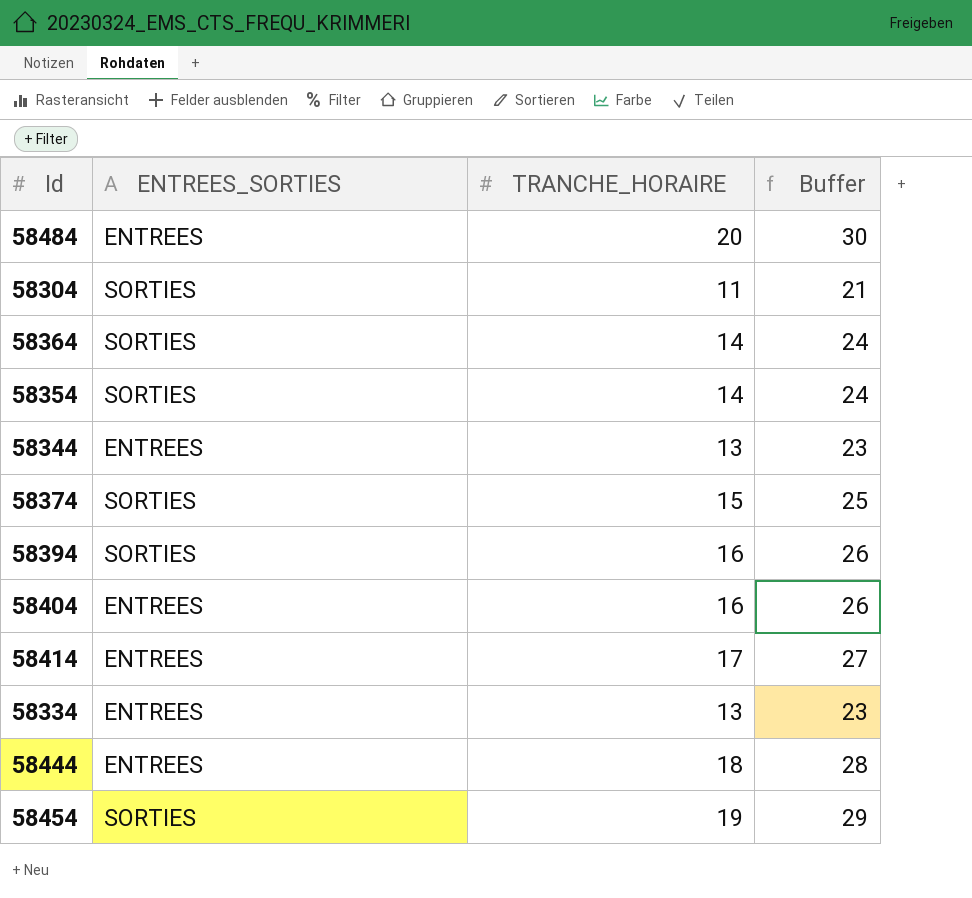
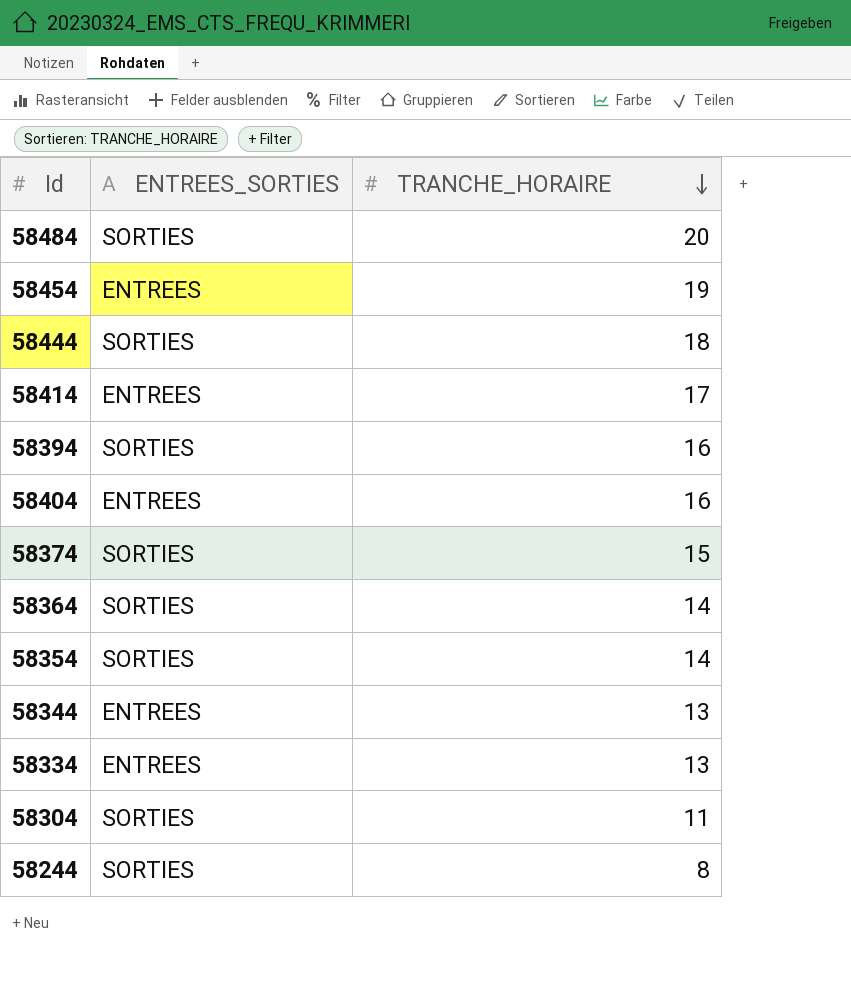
row order: none -> TRANCHE_HORAIRE descending
column Buffer | formula: [TRANCHE_HORAIRE] + 10 -> none
58484 | ENTREES_SORTIES: ENTREES -> SORTIES
58454 | ENTREES_SORTIES: SORTIES -> ENTREES
58444 | ENTREES_SORTIES: ENTREES -> SORTIES
row 58244: none -> SORTIES | 8

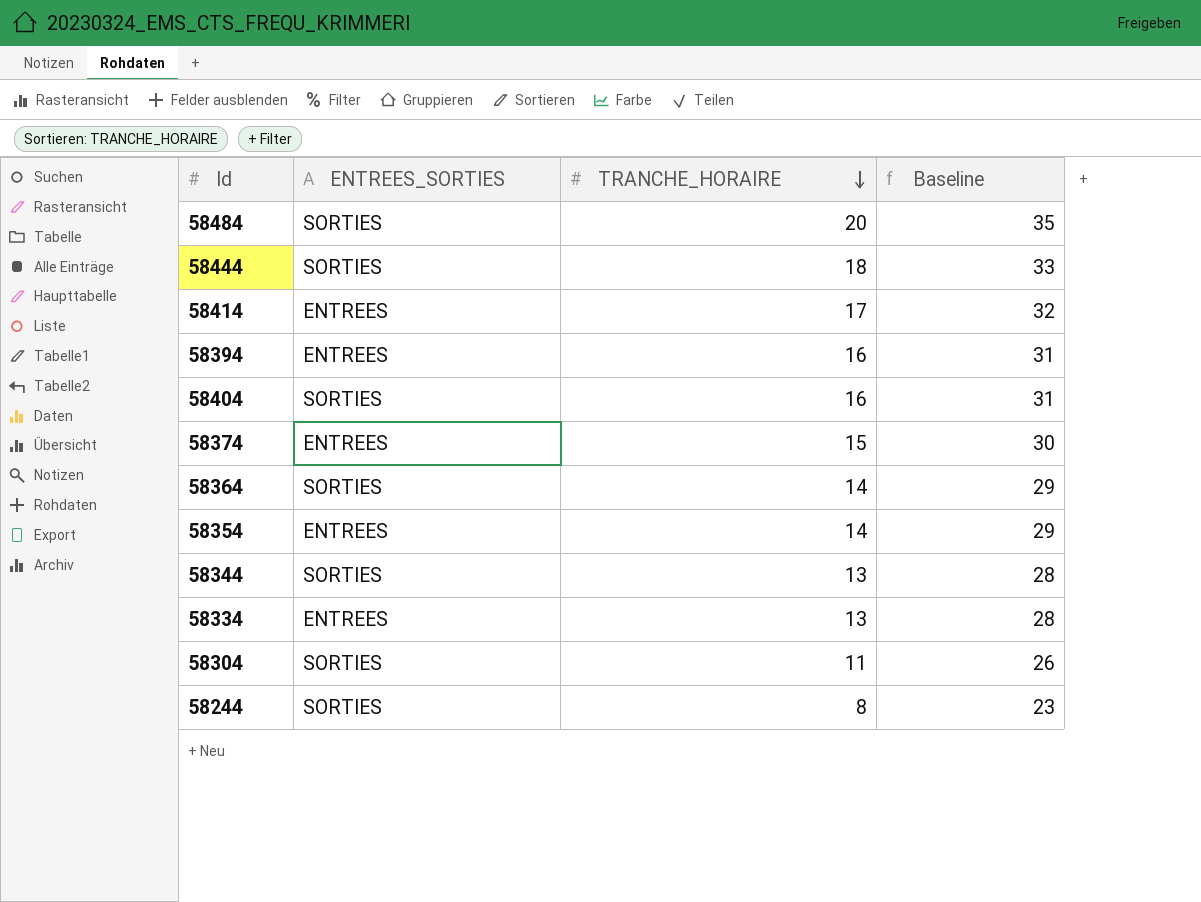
column Baseline | formula: none -> [TRANCHE_HORAIRE] + 15
row 58454: ENTREES | 19 -> none
58394 | ENTREES_SORTIES: SORTIES -> ENTREES
58404 | ENTREES_SORTIES: ENTREES -> SORTIES
58374 | ENTREES_SORTIES: SORTIES -> ENTREES
58354 | ENTREES_SORTIES: SORTIES -> ENTREES
58344 | ENTREES_SORTIES: ENTREES -> SORTIES

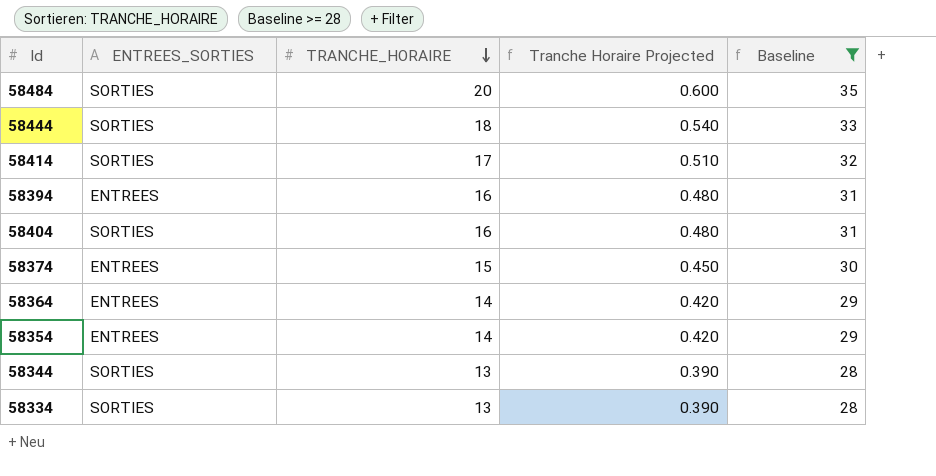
filter: none -> Baseline >= 28
column Tranche Horaire Projected | formula: none -> [TRANCHE_HORAIRE] * 0.03
58414 | ENTREES_SORTIES: ENTREES -> SORTIES
58364 | ENTREES_SORTIES: SORTIES -> ENTREES
58334 | ENTREES_SORTIES: ENTREES -> SORTIES

